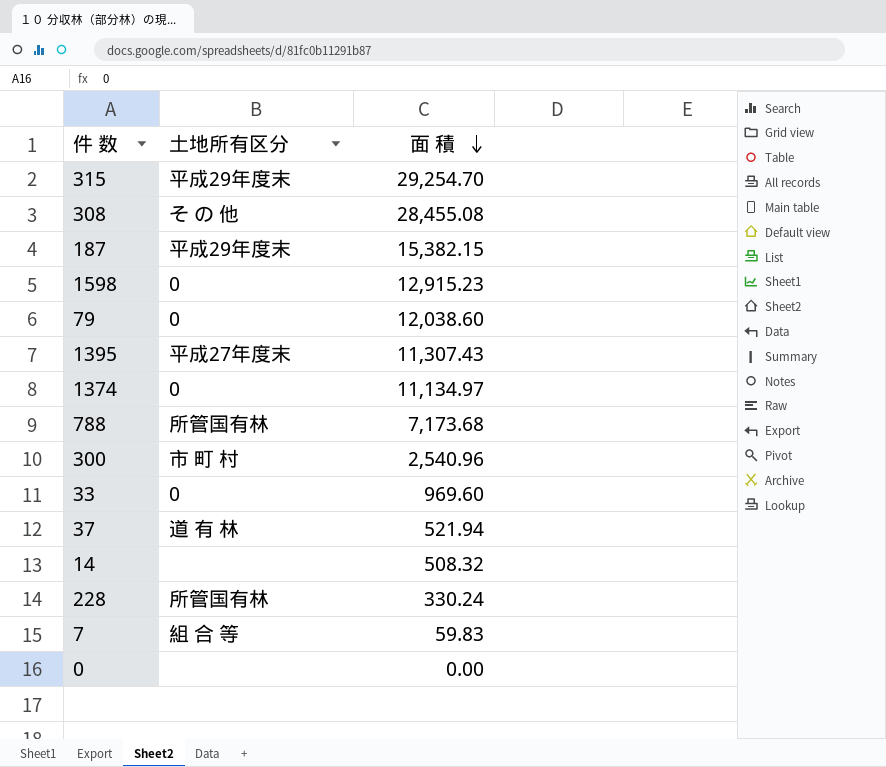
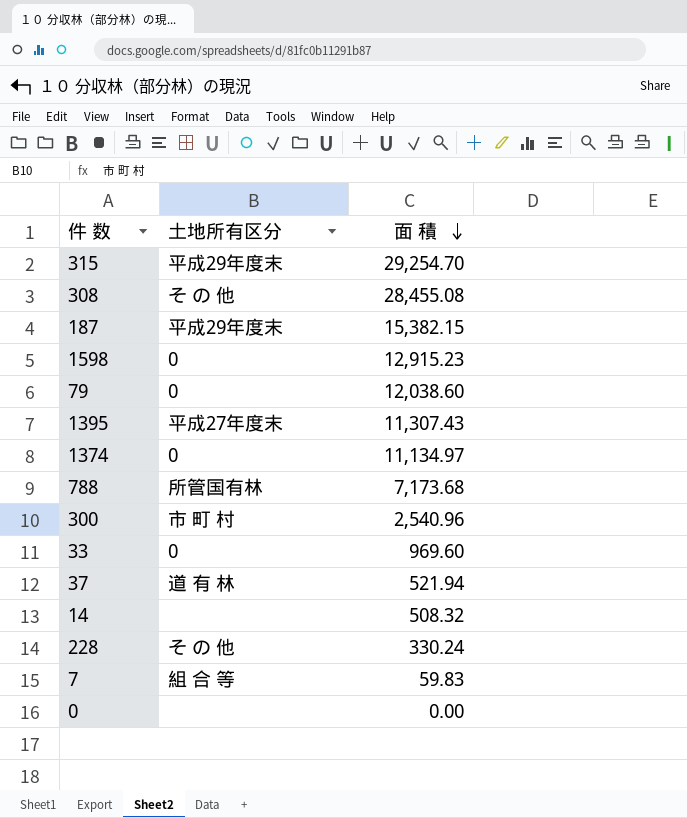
228 | 土地所有区分: 所管国有林 -> そ の 他

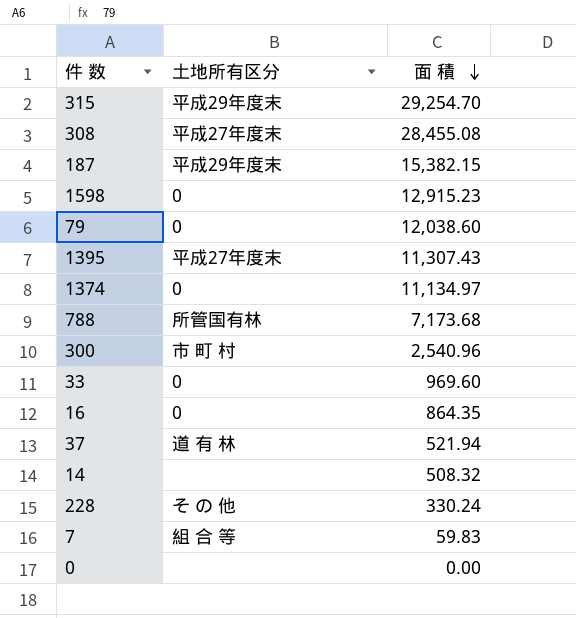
308 | 土地所有区分: そ の 他 -> 平成27年度末
row 16: none -> 0 | 864.35

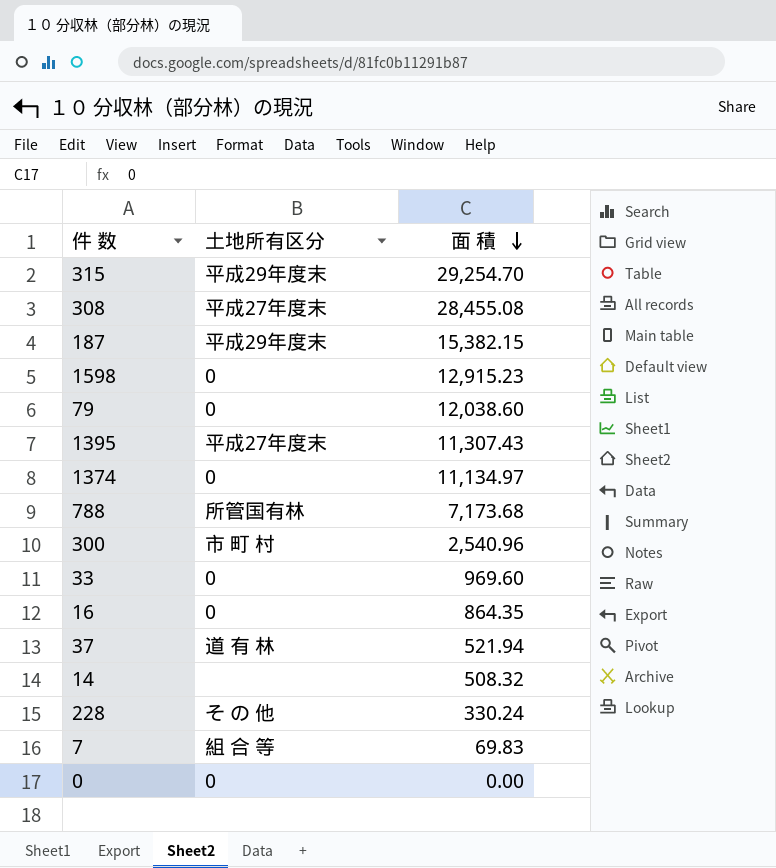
7 | 面 積: 59.83 -> 69.83
0 | 土地所有区分: none -> 0

